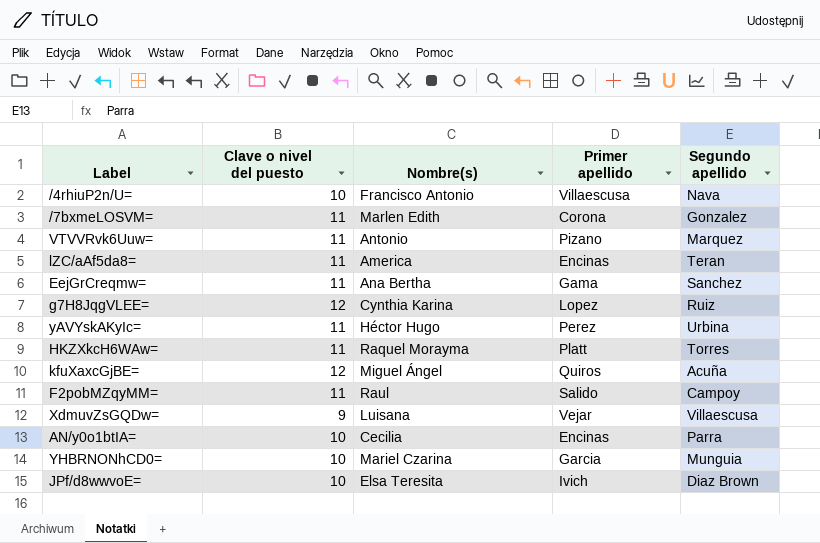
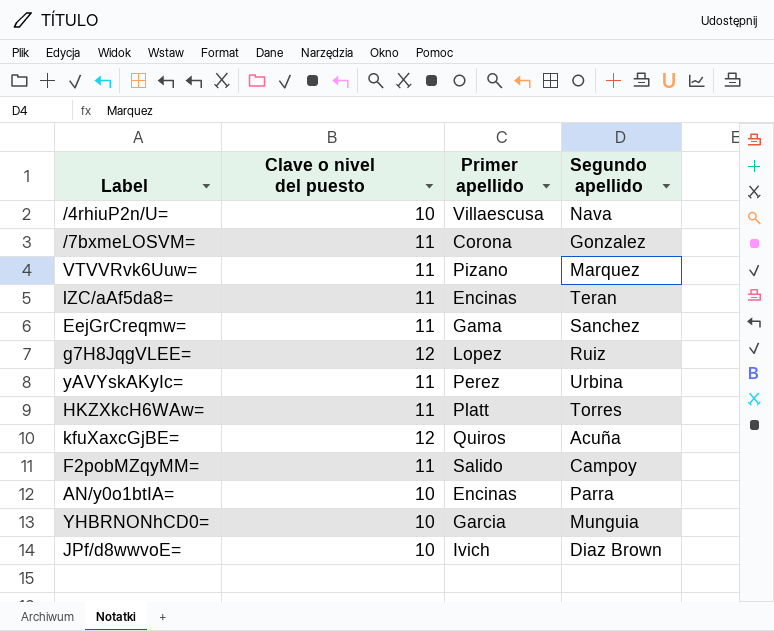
column Nombre(s) | position: 3 -> none
row XdmuvZsGQDw=: 9 | Luisana | Vejar | Villaescusa -> none

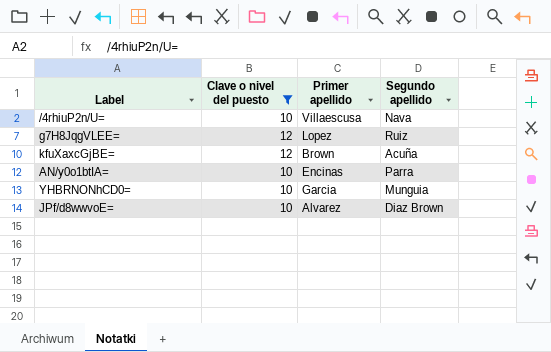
filter: none -> Clave o nivel del puesto != 11
kfuXaxcGjBE= | Primer apellido: Quiros -> Brown
JPf/d8wwvoE= | Primer apellido: Ivich -> Alvarez

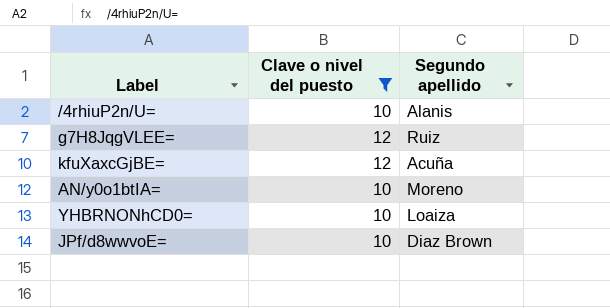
column Primer apellido | position: 3 -> none
/4rhiuP2n/U= | Segundo apellido: Nava -> Alanis
AN/y0o1btIA= | Segundo apellido: Parra -> Moreno
YHBRNONhCD0= | Segundo apellido: Munguia -> Loaiza

